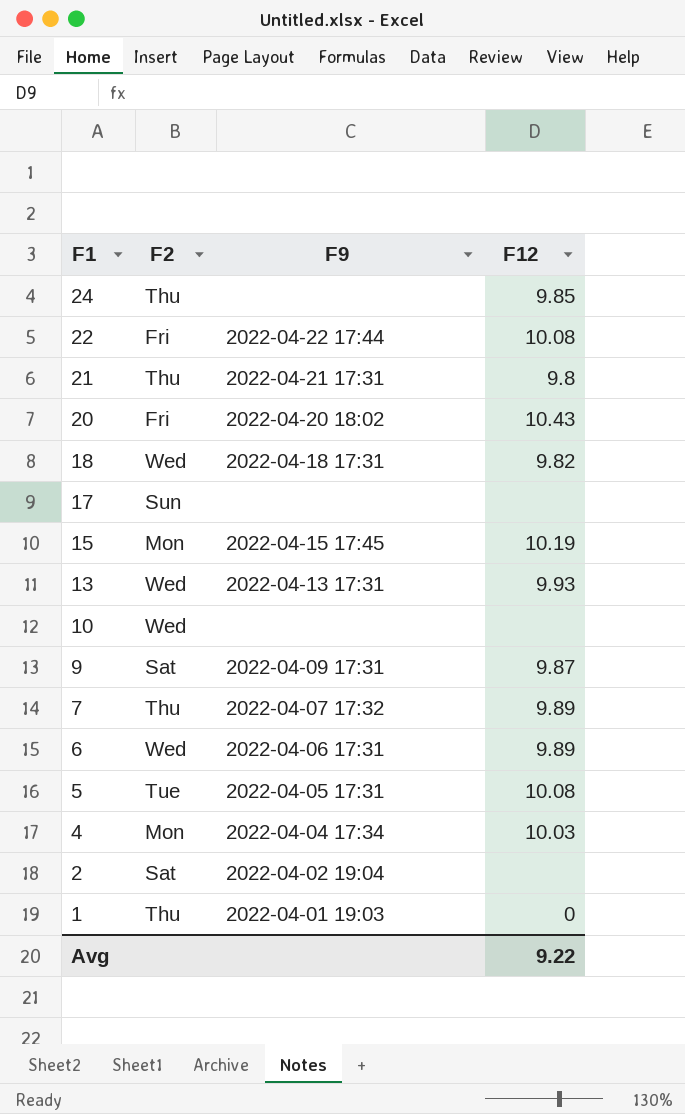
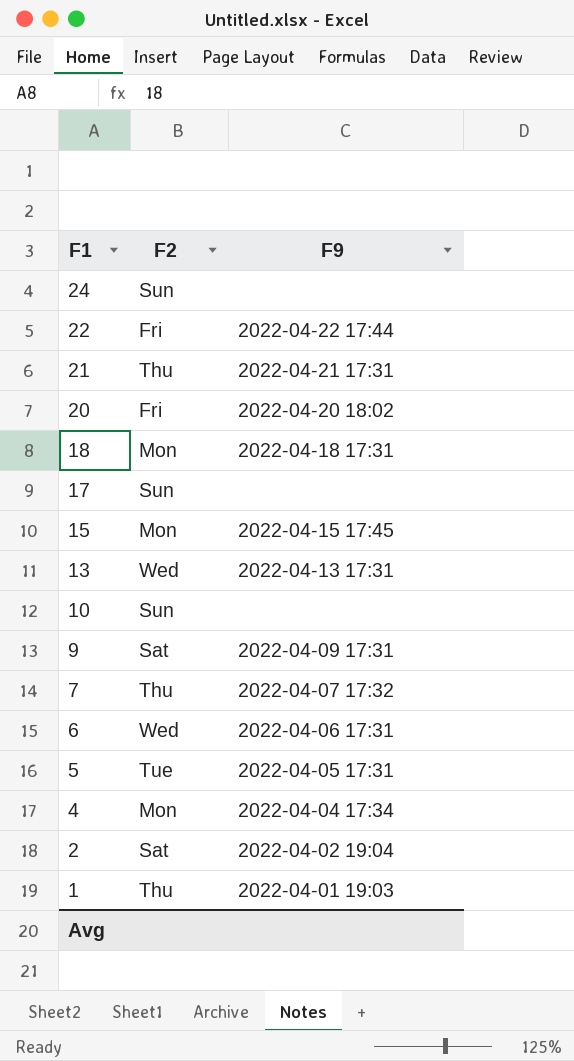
column F12 | position: 4 -> none
24 | F2: Thu -> Sun
18 | F2: Wed -> Mon
10 | F2: Wed -> Sun

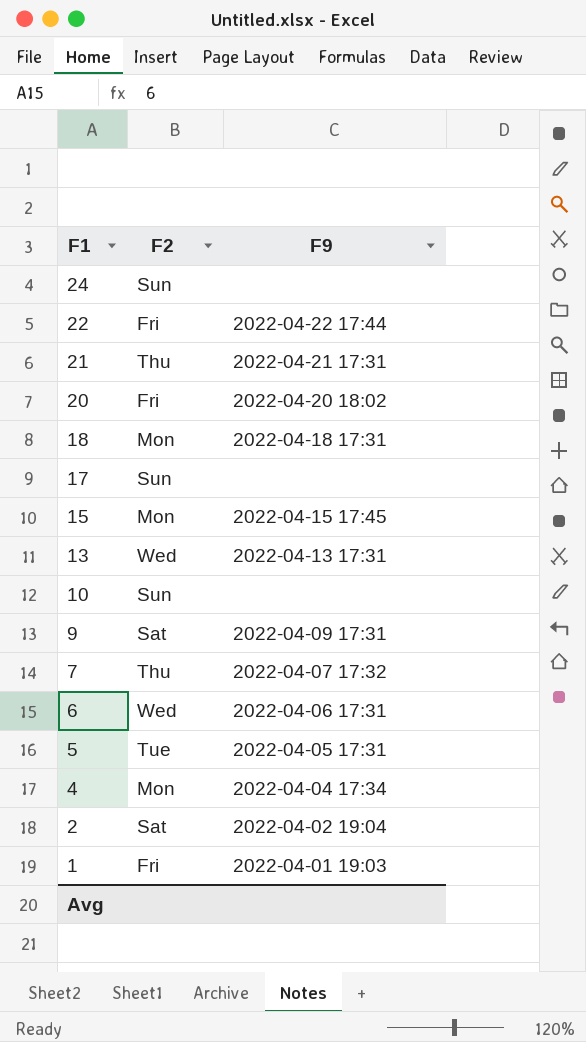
1 | F2: Thu -> Fri

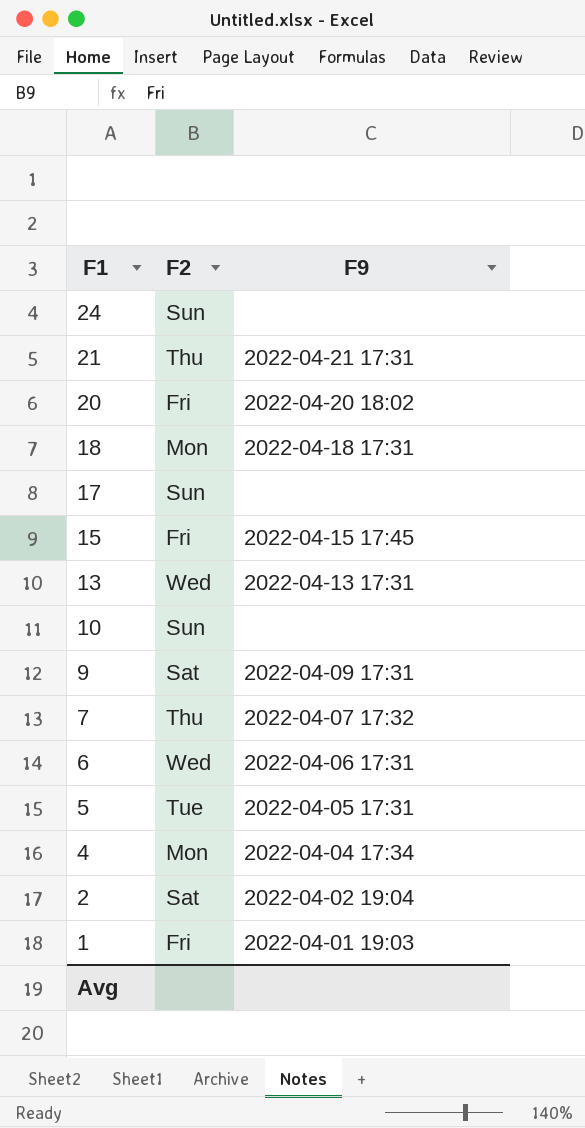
row 22: Fri | 2022-04-22 17:44 -> none
15 | F2: Mon -> Fri

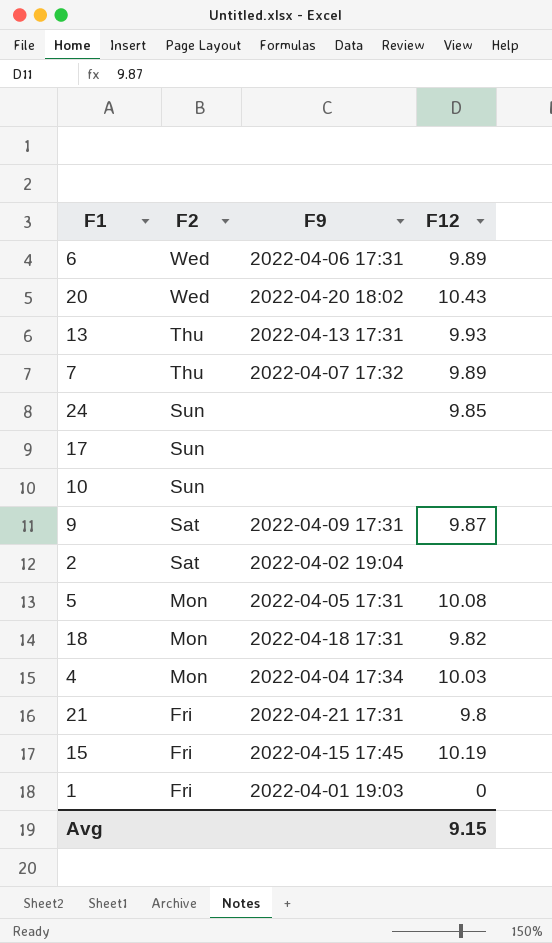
row order: F1 descending -> F2 descending
column F12 | position: none -> 4
20 | F2: Fri -> Wed
13 | F2: Wed -> Thu
5 | F2: Tue -> Mon
21 | F2: Thu -> Fri

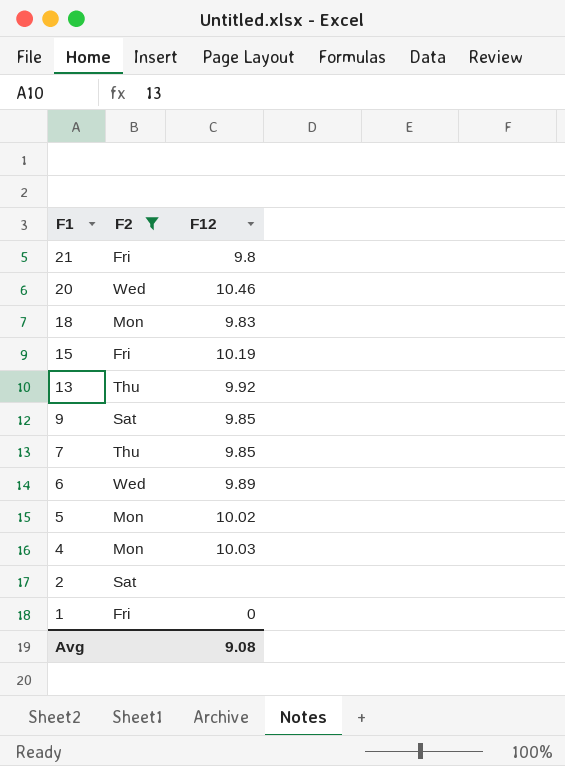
filter: none -> F2 != Sun
row order: F2 descending -> F1 descending
column F9 | position: 3 -> none
20 | F12: 10.43 -> 10.46
18 | F12: 9.82 -> 9.83
13 | F12: 9.93 -> 9.92
9 | F12: 9.87 -> 9.85
7 | F12: 9.89 -> 9.85
5 | F12: 10.08 -> 10.02
Avg | F12: 9.15 -> 9.08

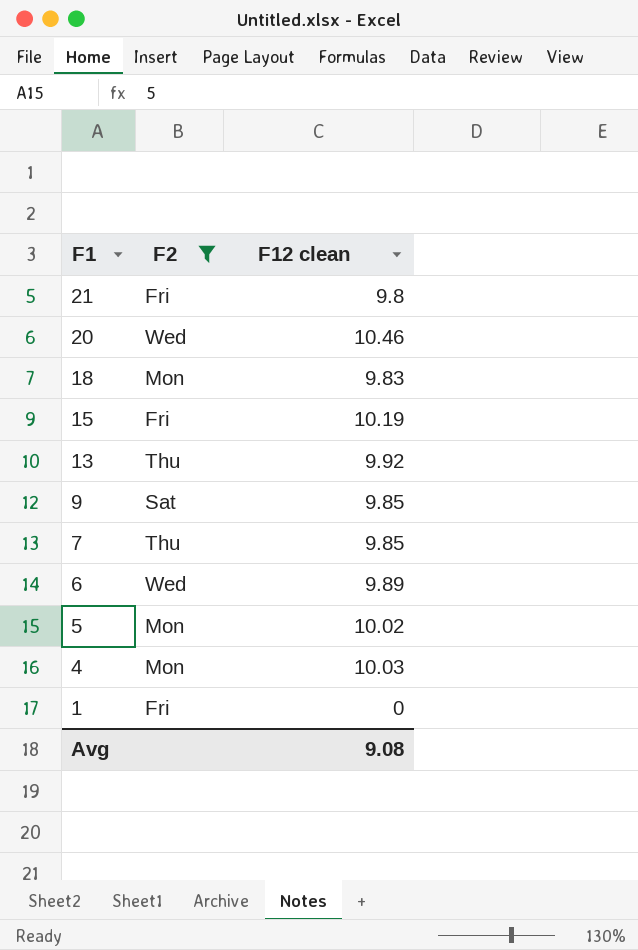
column name: F12 -> F12 clean
row 2: Sat | none -> none

